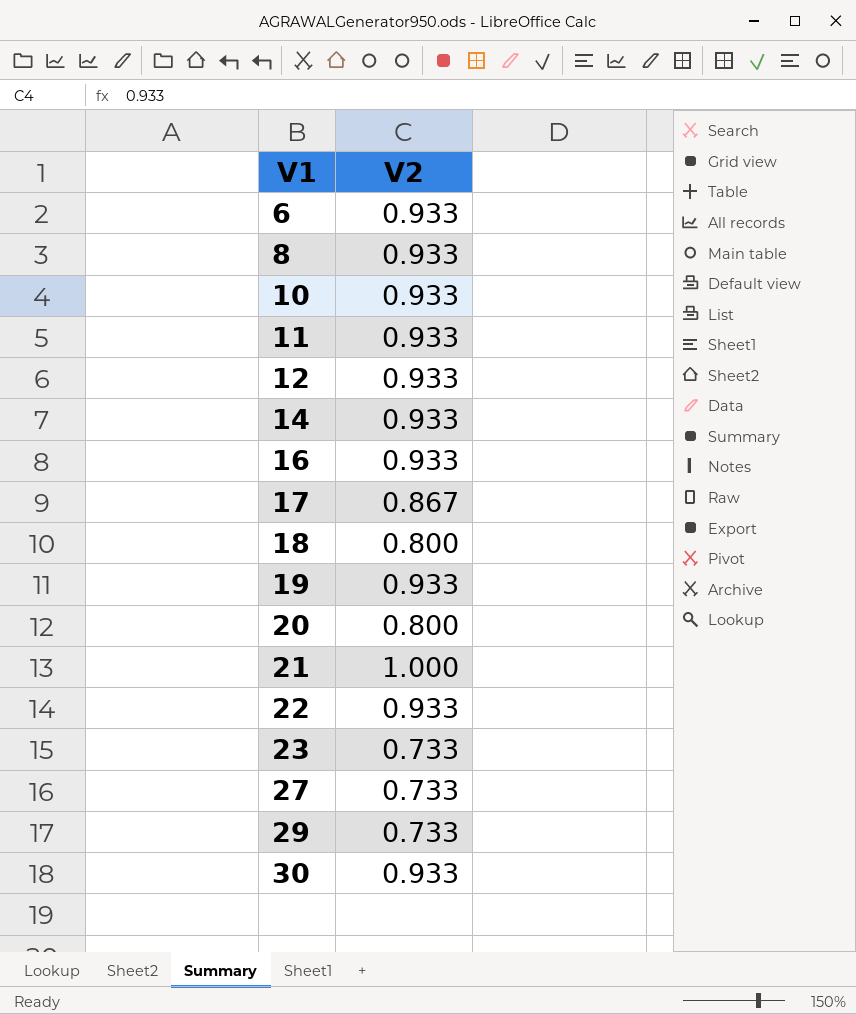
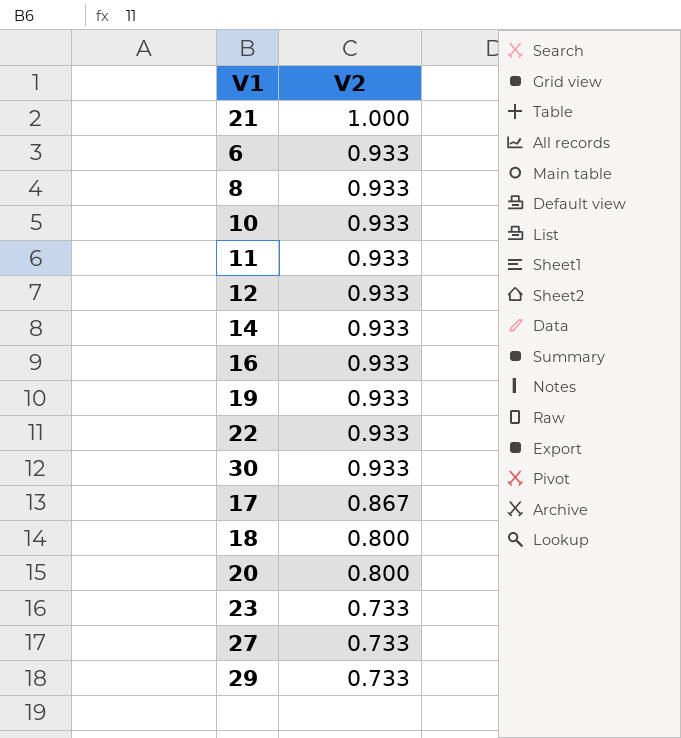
row order: V1 ascending -> V2 descending

